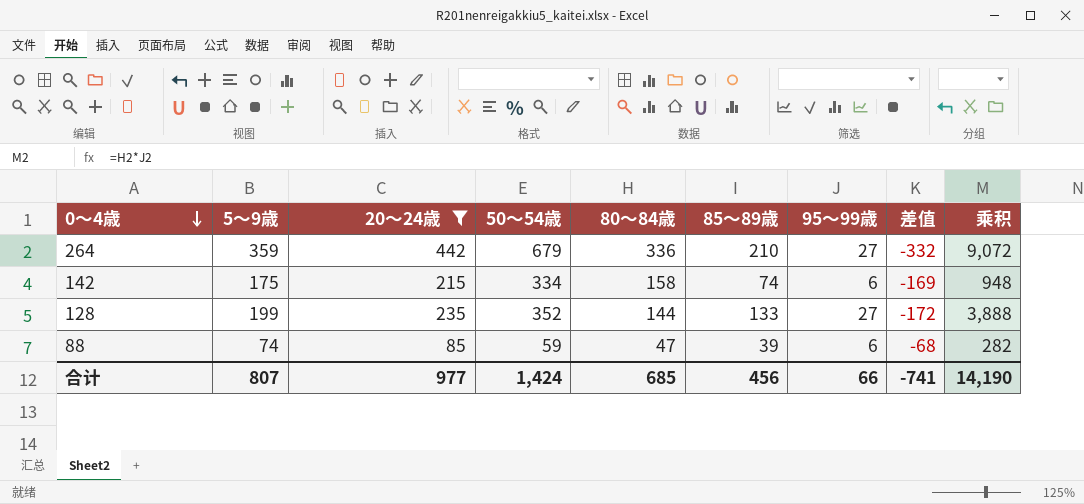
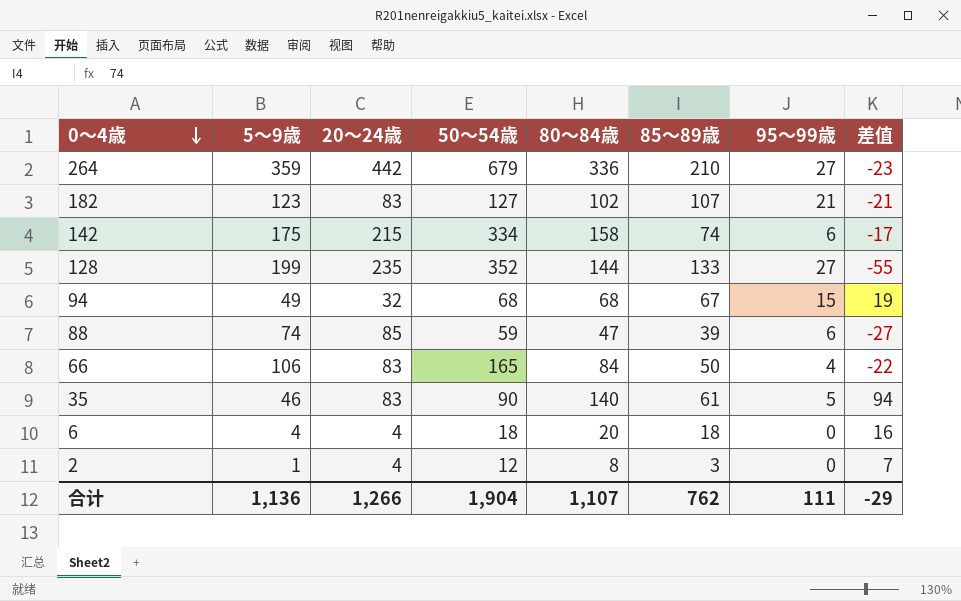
filter: 20～24歳 >= 85 -> none
column 乘积 | formula: [80～84歳] * [95～99歳] -> none
column 差值 | formula: [95～99歳] - [5～9歳] -> [80～84歳] - [5～9歳]
合计 | 5～9歳: 807 -> 1,136
合计 | 20～24歳: 977 -> 1,266
合计 | 50～54歳: 1,424 -> 1,904
合计 | 80～84歳: 685 -> 1,107
合计 | 85～89歳: 456 -> 762
合计 | 95～99歳: 66 -> 111
合计 | 差值: -741 -> -29

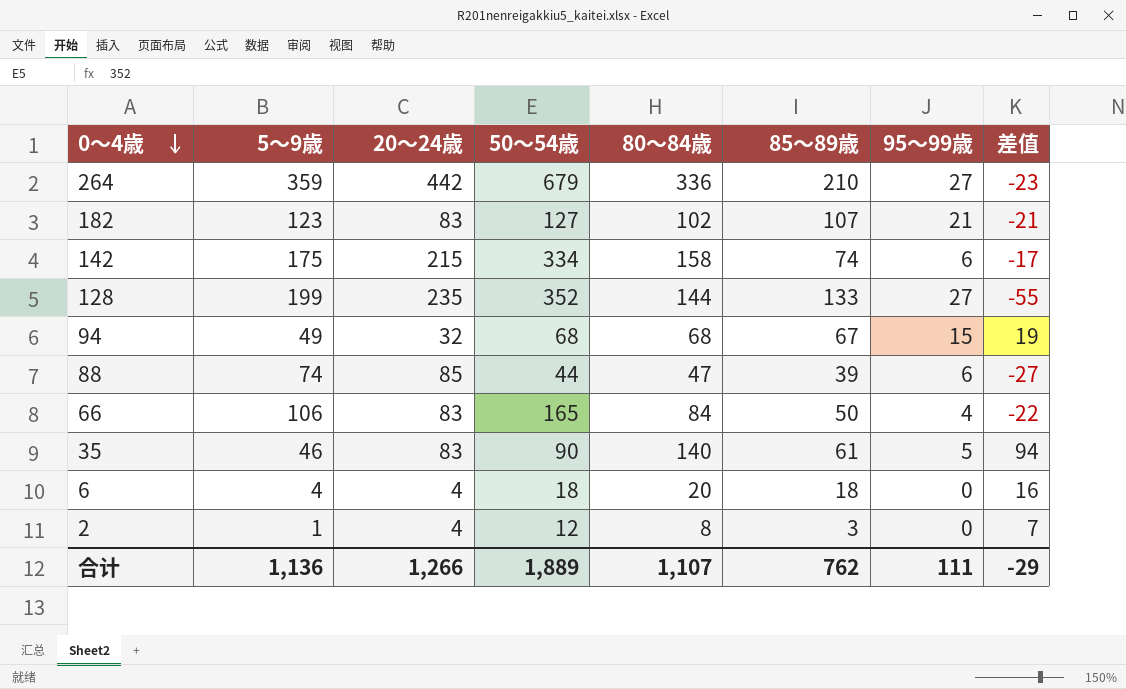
88 | 50～54歳: 59 -> 44
合计 | 50～54歳: 1,904 -> 1,889

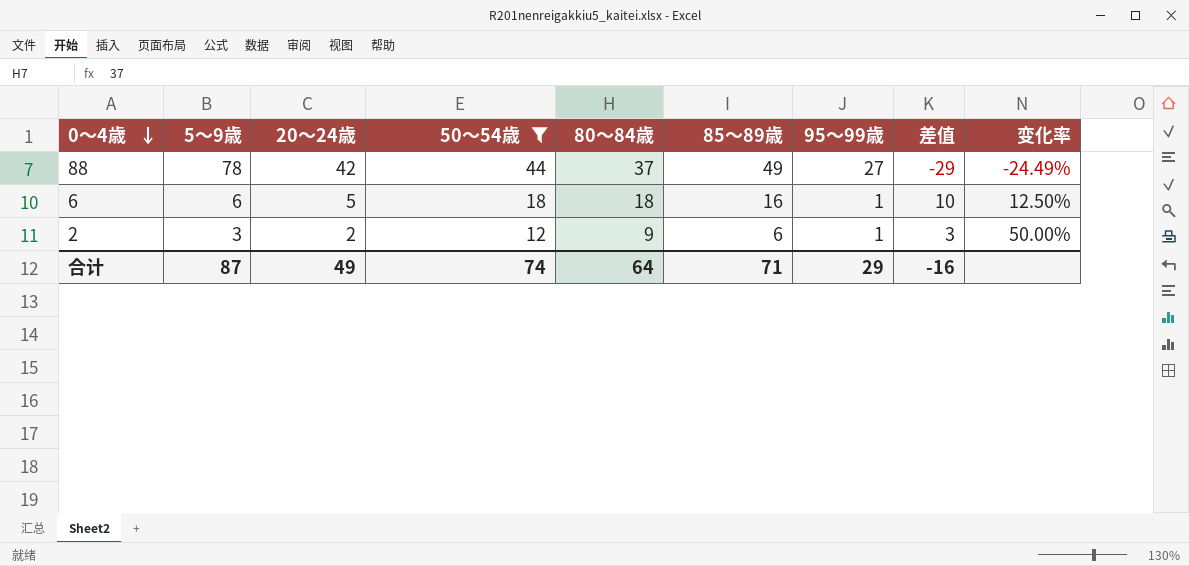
filter: none -> 50～54歳 <= 44
column 差值 | formula: [80～84歳] - [5～9歳] -> [85～89歳] - [5～9歳]
column 变化率 | formula: none -> ([80～84歳] - [85～89歳]) / [85～89歳]
88 | 5～9歳: 74 -> 78
88 | 20～24歳: 85 -> 42
88 | 80～84歳: 47 -> 37
88 | 85～89歳: 39 -> 49
88 | 95～99歳: 6 -> 27
6 | 5～9歳: 4 -> 6
6 | 20～24歳: 4 -> 5
6 | 80～84歳: 20 -> 18
6 | 85～89歳: 18 -> 16
6 | 95～99歳: 0 -> 1
2 | 5～9歳: 1 -> 3
2 | 20～24歳: 4 -> 2
2 | 80～84歳: 8 -> 9
2 | 85～89歳: 3 -> 6
2 | 95～99歳: 0 -> 1
合计 | 5～9歳: 1,136 -> 87
合计 | 20～24歳: 1,266 -> 49
合计 | 50～54歳: 1,889 -> 74
合计 | 80～84歳: 1,107 -> 64
合计 | 85～89歳: 762 -> 71
合计 | 95～99歳: 111 -> 29
合计 | 差值: -29 -> -16

